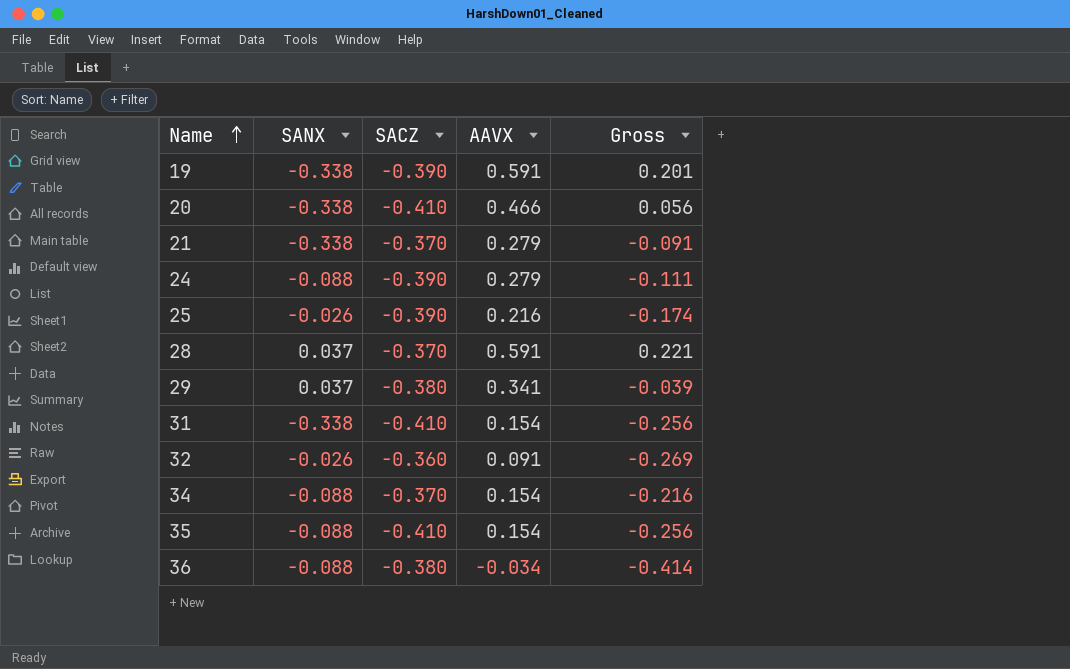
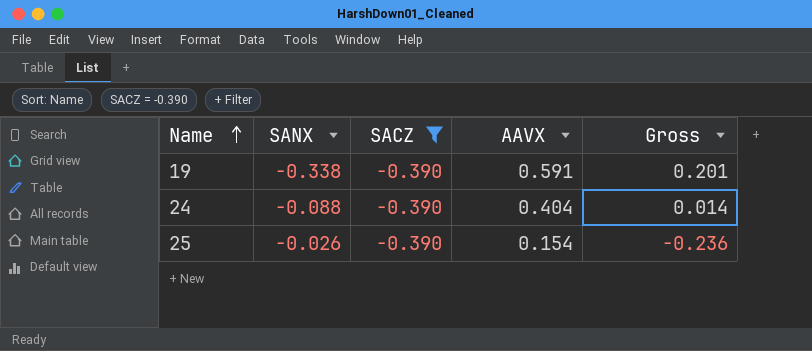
filter: none -> SACZ = -0.390
24 | AAVX: 0.279 -> 0.404
24 | Gross: -0.111 -> 0.014
25 | AAVX: 0.216 -> 0.154
25 | Gross: -0.174 -> -0.236

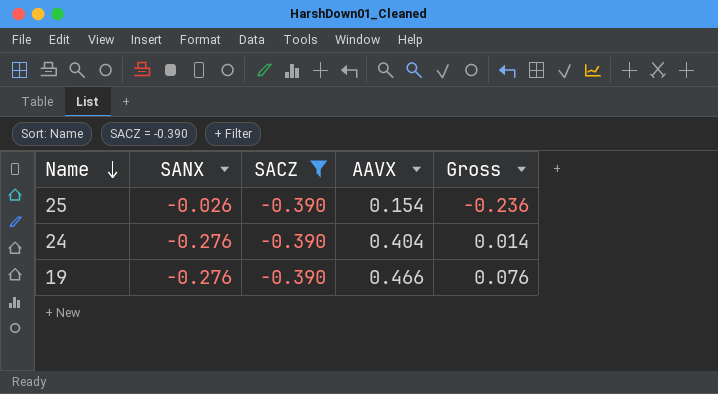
row order: Name ascending -> Name descending
24 | SANX: -0.088 -> -0.276
19 | SANX: -0.338 -> -0.276
19 | AAVX: 0.591 -> 0.466
19 | Gross: 0.201 -> 0.076

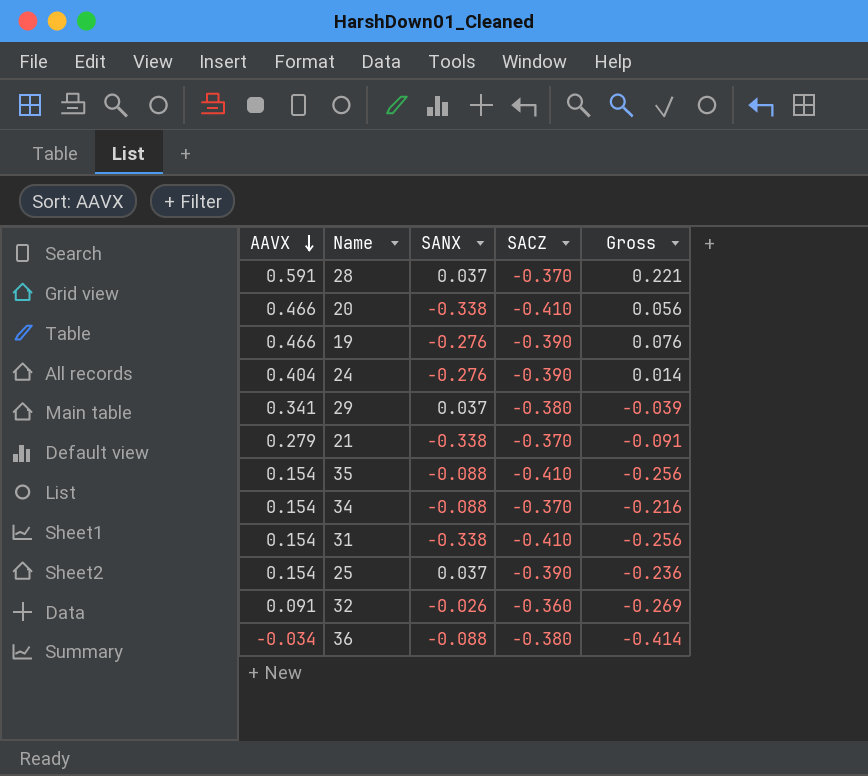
filter: SACZ = -0.390 -> none
row order: Name descending -> AAVX descending
column AAVX | position: 4 -> 1
25 | SANX: -0.026 -> 0.037

